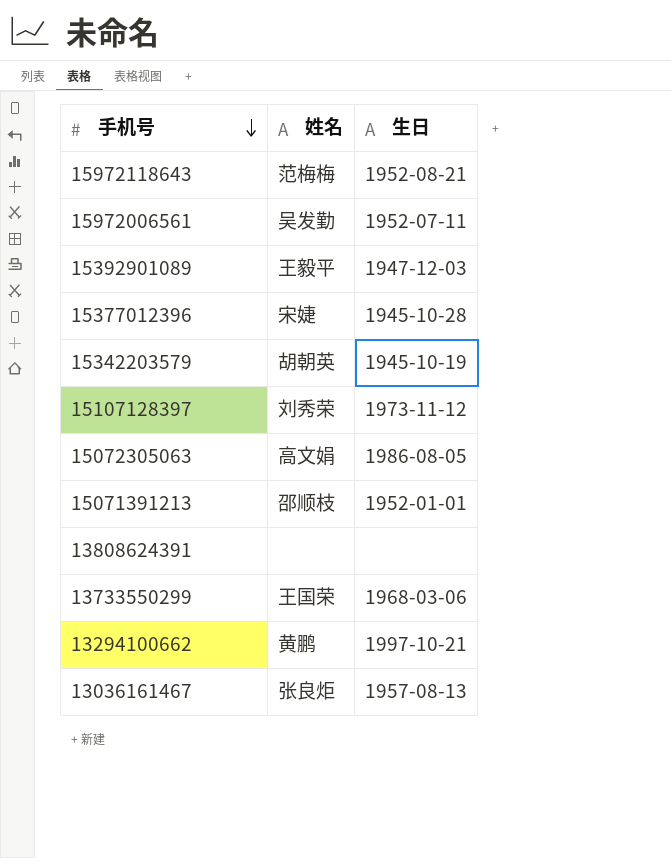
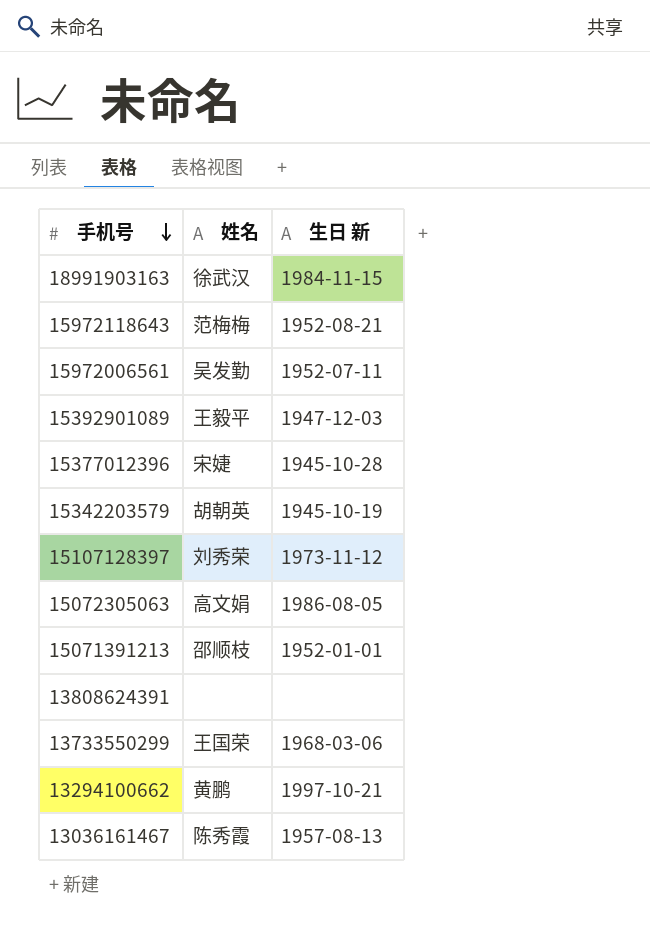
column name: 生日 -> 生日 新
row 18991903163: none -> 徐武汉 | 1984-11-15
13036161467 | 姓名: 张良炬 -> 陈秀霞

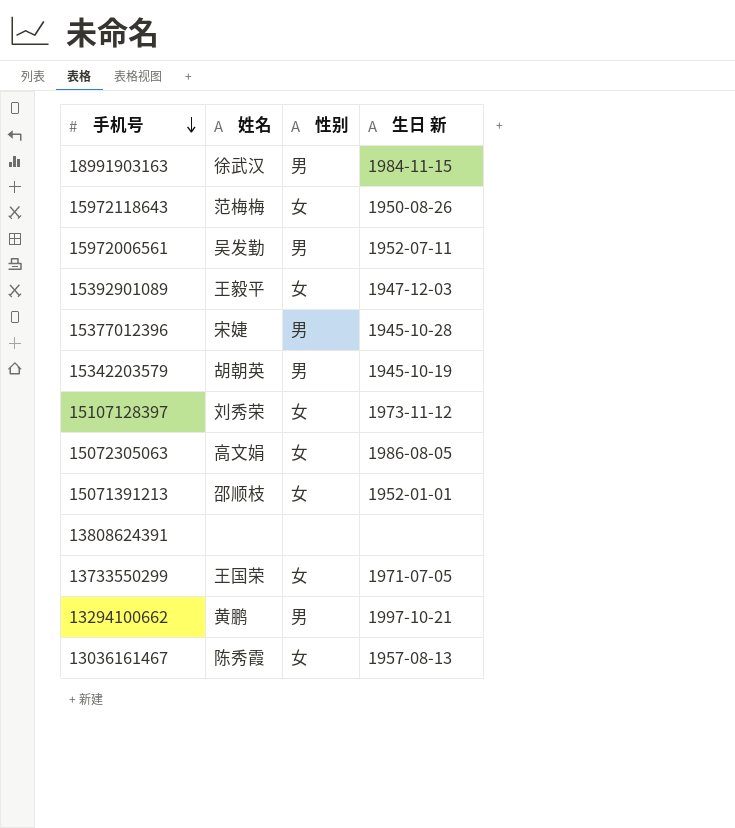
column 性别 | position: none -> 3
15972118643 | 生日 新: 1952-08-21 -> 1950-08-26
13733550299 | 生日 新: 1968-03-06 -> 1971-07-05

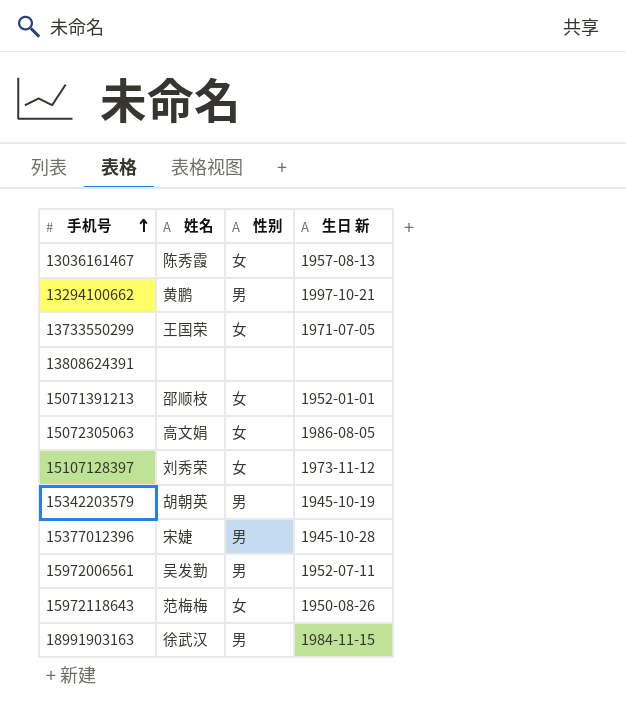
row order: 手机号 descending -> 手机号 ascending
row 15392901089: 王毅平 | 女 | 1947-12-03 -> none

